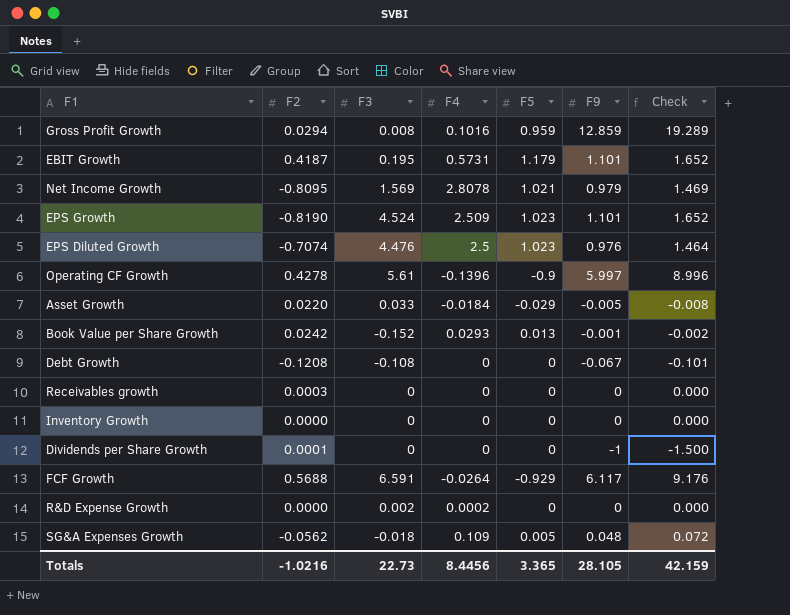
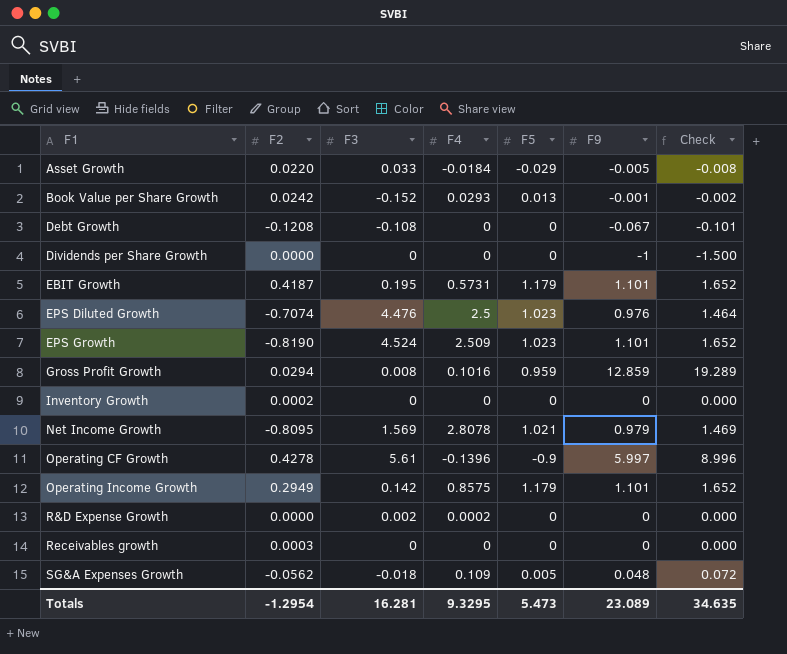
row order: none -> F1 ascending
row FCF Growth: 0.5688 | 6.591 | -0.0264 | -0.929 | 6.117 | 9.176 -> none
Dividends per Share Growth | F2: 0.0001 -> 0.0000
Inventory Growth | F2: 0.0000 -> 0.0002
row Operating Income Growth: none -> 0.2949 | 0.142 | 0.8575 | 1.179 | 1.101 | 1.652
Totals | F2: -1.0216 -> -1.2954
Totals | F3: 22.73 -> 16.281
Totals | F4: 8.4456 -> 9.3295
Totals | F5: 3.365 -> 5.473
Totals | F9: 28.105 -> 23.089
Totals | Check: 42.159 -> 34.635

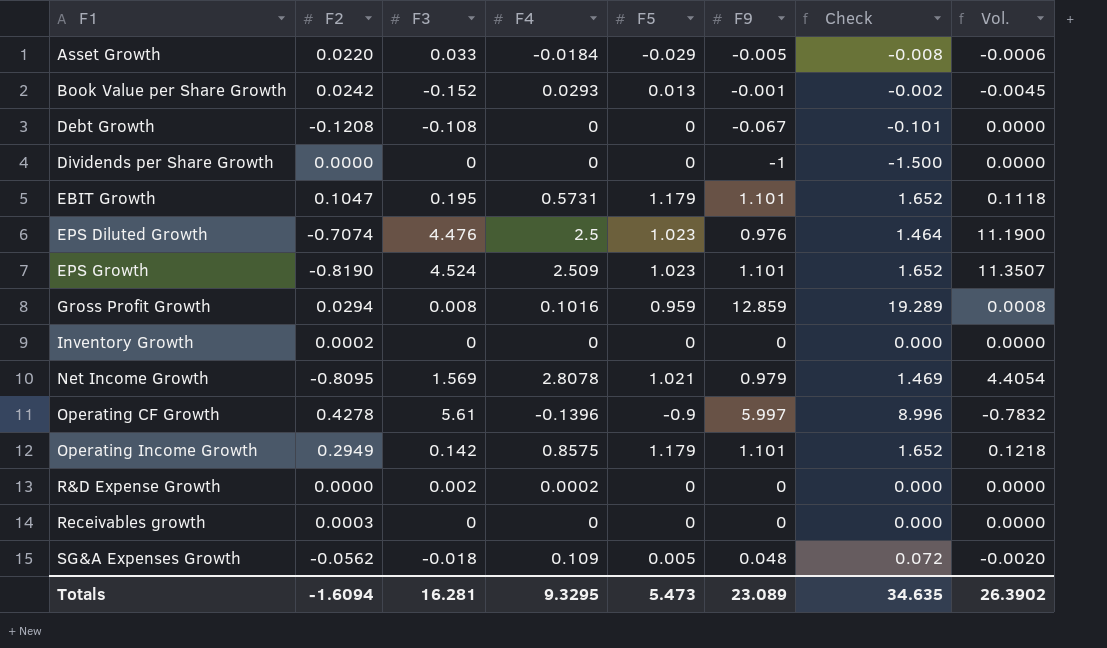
column Vol. | formula: none -> [F3] * [F4]
EBIT Growth | F2: 0.4187 -> 0.1047
Totals | F2: -1.2954 -> -1.6094

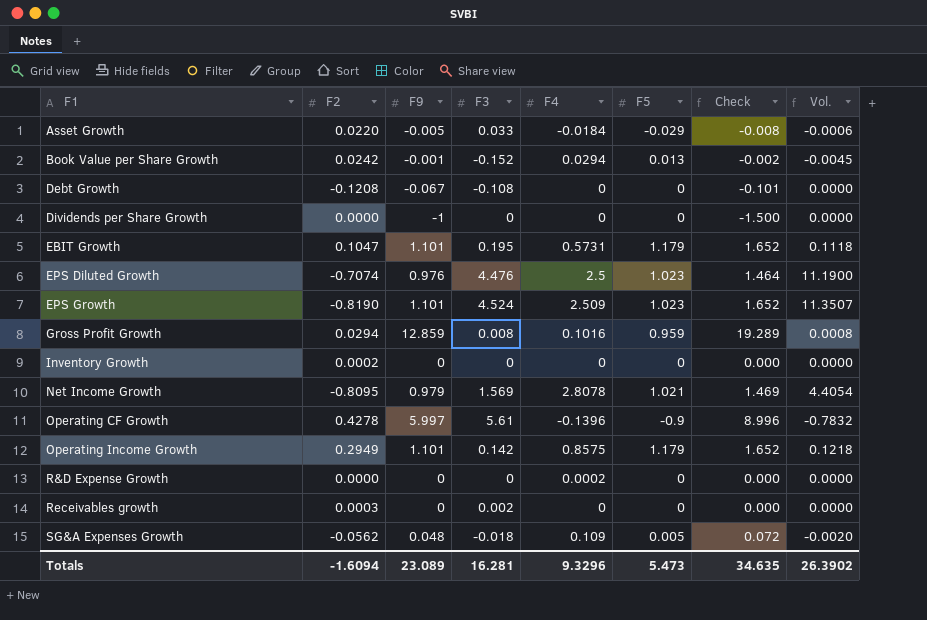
column F9 | position: 6 -> 3
Book Value per Share Growth | F4: 0.0293 -> 0.0294
R&D Expense Growth | F3: 0.002 -> 0
Receivables growth | F3: 0 -> 0.002
Totals | F4: 9.3295 -> 9.3296

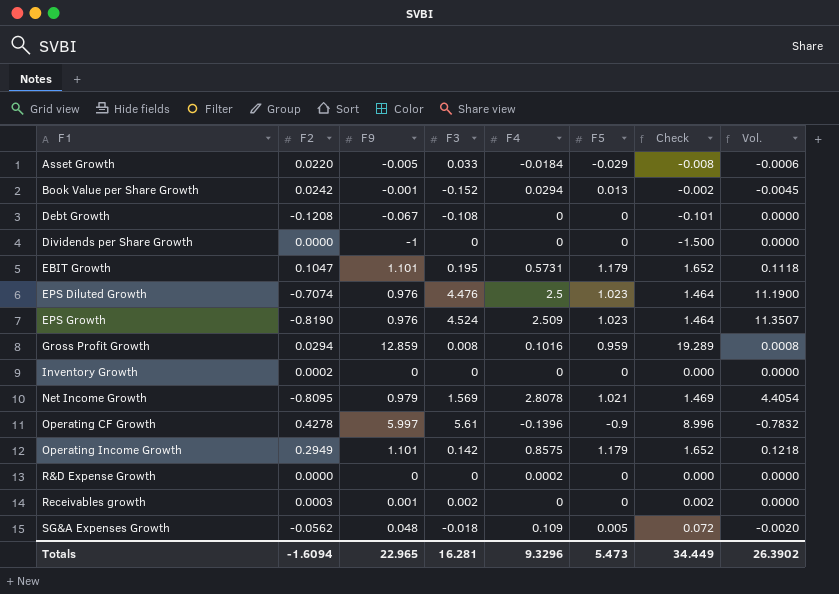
EPS Growth | F9: 1.101 -> 0.976
EPS Growth | Check: 1.652 -> 1.464
Receivables growth | F9: 0 -> 0.001
Receivables growth | Check: 0.000 -> 0.002
Totals | F9: 23.089 -> 22.965
Totals | Check: 34.635 -> 34.449

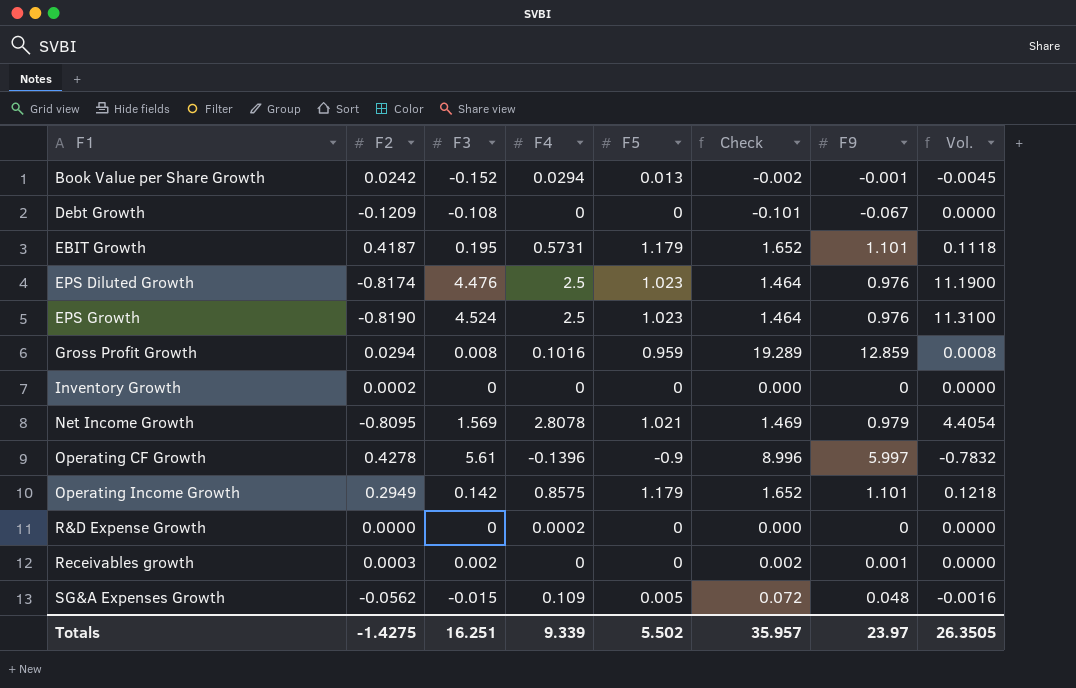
column F9 | position: 3 -> 7
row Asset Growth: 0.0220 | -0.005 | 0.033 | -0.0184 | -0.029 | -0.008 | -0.0006 -> none
row Dividends per Share Growth: 0.0000 | -1 | 0 | 0 | 0 | -1.500 | 0.0000 -> none
Debt Growth | F2: -0.1208 -> -0.1209
EBIT Growth | F2: 0.1047 -> 0.4187
EPS Diluted Growth | F2: -0.7074 -> -0.8174
EPS Growth | F4: 2.509 -> 2.5
EPS Growth | Vol.: 11.3507 -> 11.3100
SG&A Expenses Growth | F3: -0.018 -> -0.015
SG&A Expenses Growth | Vol.: -0.0020 -> -0.0016
Totals | F2: -1.6094 -> -1.4275
Totals | F3: 16.281 -> 16.251
Totals | F4: 9.3296 -> 9.339
Totals | F5: 5.473 -> 5.502
Totals | Check: 34.449 -> 35.957
Totals | F9: 22.965 -> 23.97
Totals | Vol.: 26.3902 -> 26.3505

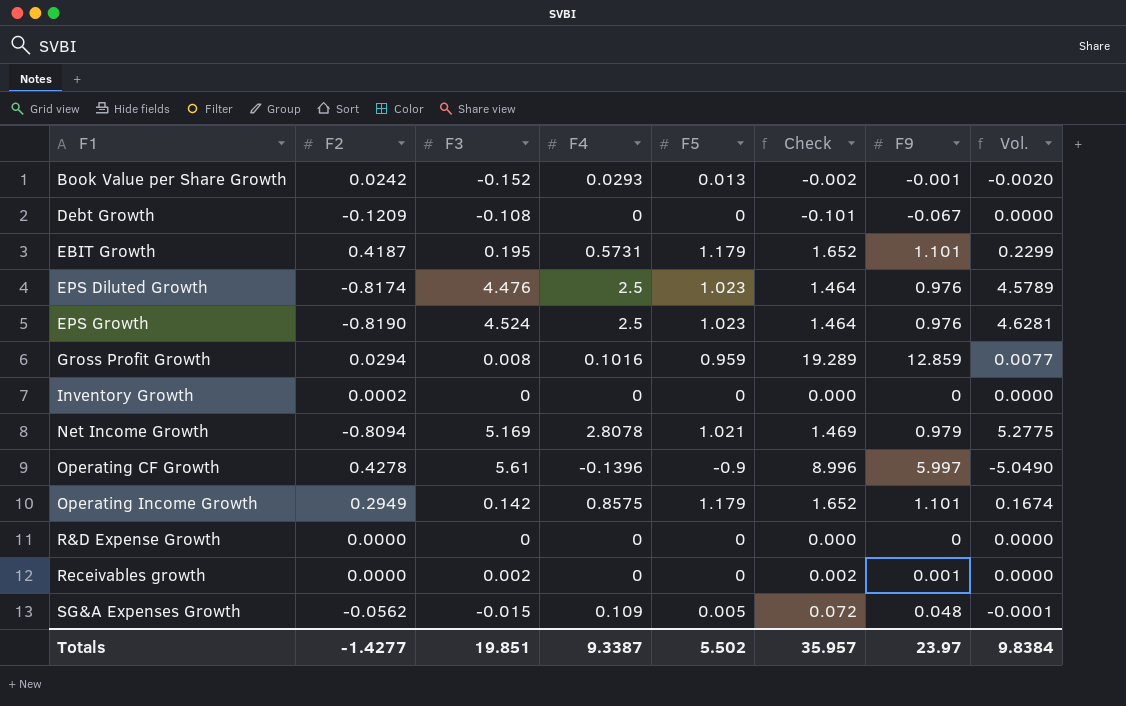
column Vol. | formula: [F3] * [F4] -> [F3] * [F5]
Book Value per Share Growth | F4: 0.0294 -> 0.0293
Net Income Growth | F2: -0.8095 -> -0.8094
Net Income Growth | F3: 1.569 -> 5.169
R&D Expense Growth | F4: 0.0002 -> 0
Receivables growth | F2: 0.0003 -> 0.0000
Totals | F2: -1.4275 -> -1.4277
Totals | F3: 16.251 -> 19.851
Totals | F4: 9.339 -> 9.3387
Totals | Vol.: 26.3505 -> 9.8384

